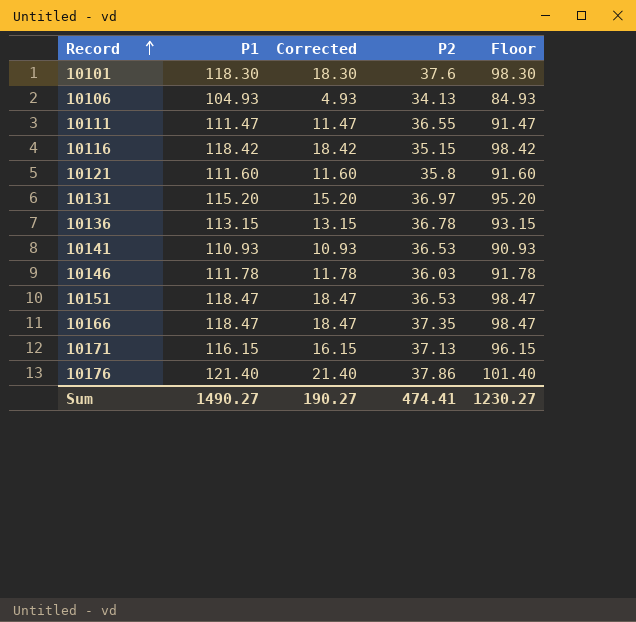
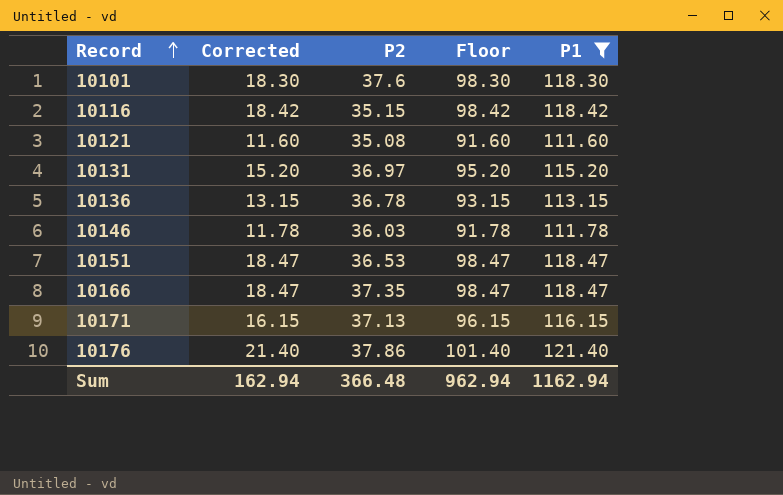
filter: none -> P1 >= 111.60
column P1 | position: 2 -> 5
10121 | P2: 35.8 -> 35.08
Sum | Corrected: 190.27 -> 162.94
Sum | P2: 474.41 -> 366.48
Sum | Floor: 1230.27 -> 962.94
Sum | P1: 1490.27 -> 1162.94

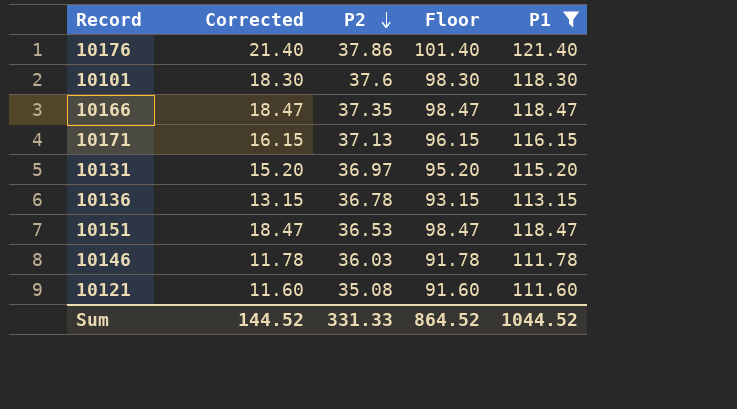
row order: Record ascending -> P2 descending
row 10116: 18.42 | 35.15 | 98.42 | 118.42 -> none
Sum | Corrected: 162.94 -> 144.52
Sum | P2: 366.48 -> 331.33
Sum | Floor: 962.94 -> 864.52
Sum | P1: 1162.94 -> 1044.52

